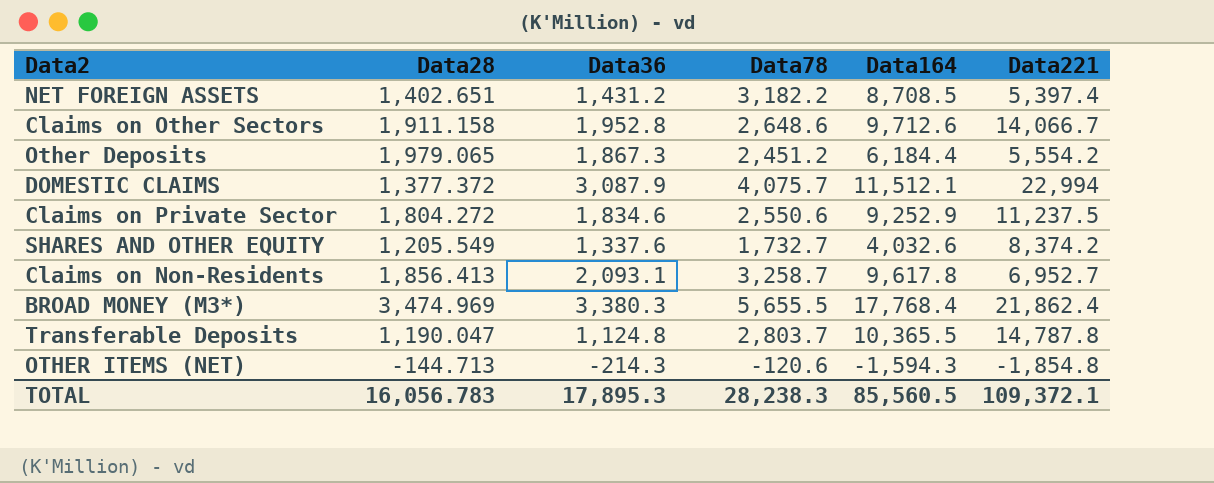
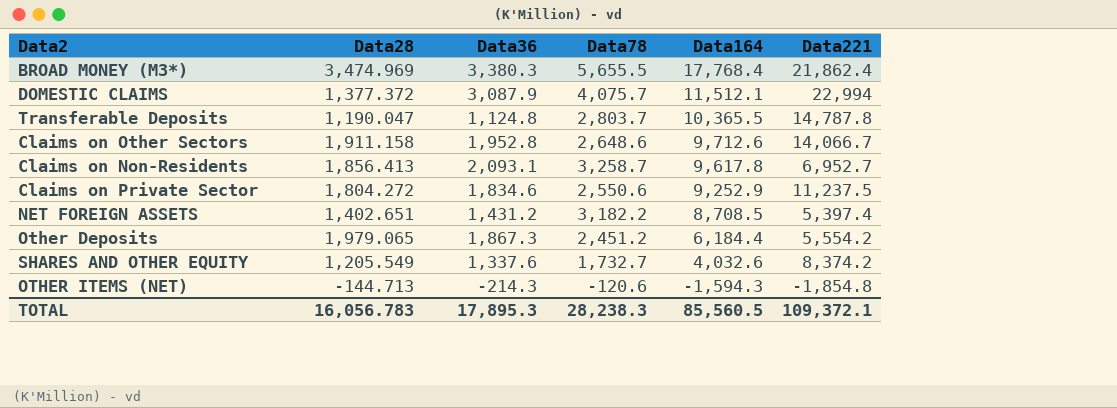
row order: none -> Data164 descending

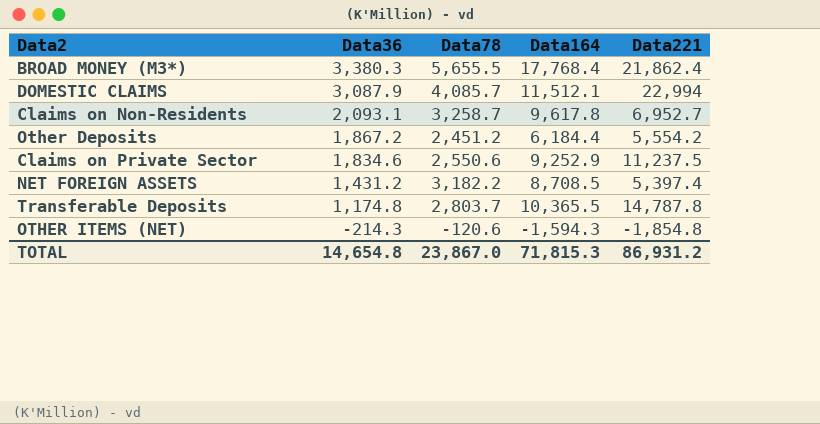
row order: Data164 descending -> Data36 descending
column Data28 | position: 2 -> none
row Claims on Other Sectors: 1,911.158 | 1,952.8 | 2,648.6 | 9,712.6 | 14,066.7 -> none
row SHARES AND OTHER EQUITY: 1,205.549 | 1,337.6 | 1,732.7 | 4,032.6 | 8,374.2 -> none
DOMESTIC CLAIMS | Data78: 4,075.7 -> 4,085.7
Other Deposits | Data36: 1,867.3 -> 1,867.2
Transferable Deposits | Data36: 1,124.8 -> 1,174.8
TOTAL | Data36: 17,895.3 -> 14,654.8
TOTAL | Data78: 28,238.3 -> 23,867.0
TOTAL | Data164: 85,560.5 -> 71,815.3
TOTAL | Data221: 109,372.1 -> 86,931.2

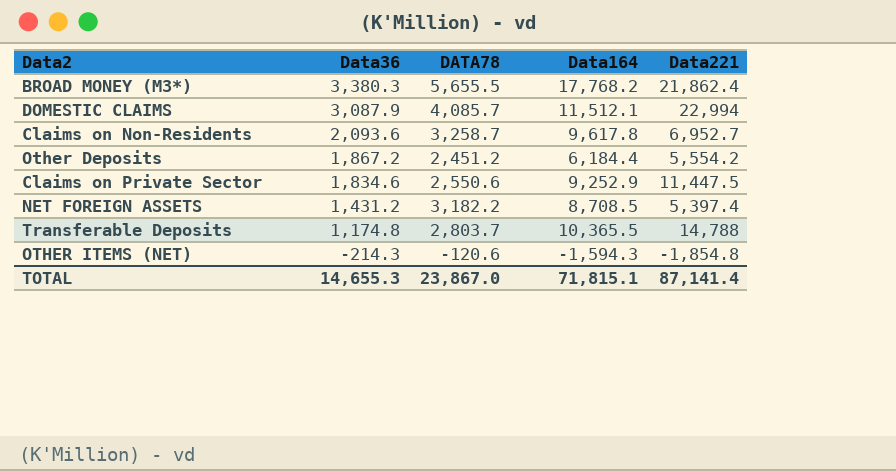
column name: Data78 -> DATA78
BROAD MONEY (M3*) | Data164: 17,768.4 -> 17,768.2
Claims on Non-Residents | Data36: 2,093.1 -> 2,093.6
Claims on Private Sector | Data221: 11,237.5 -> 11,447.5
Transferable Deposits | Data221: 14,787.8 -> 14,788
TOTAL | Data36: 14,654.8 -> 14,655.3
TOTAL | Data164: 71,815.3 -> 71,815.1
TOTAL | Data221: 86,931.2 -> 87,141.4

